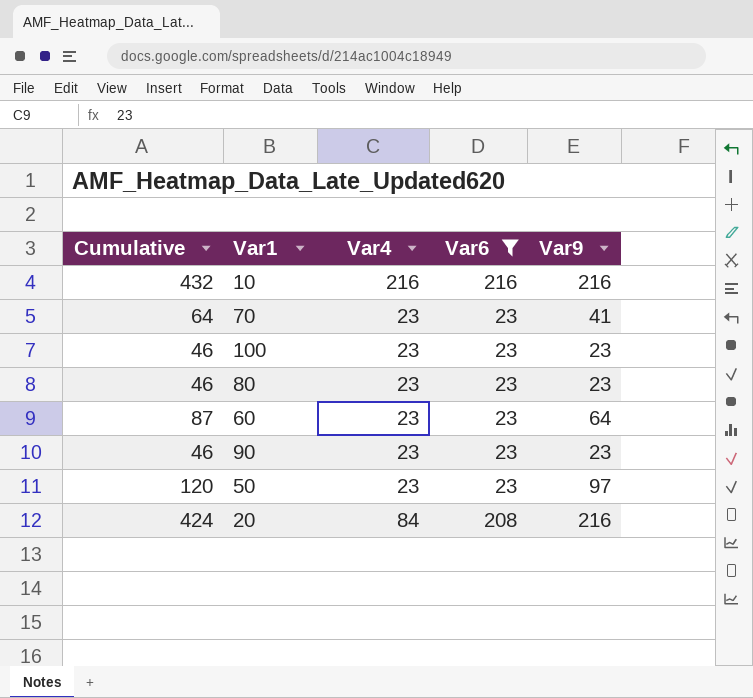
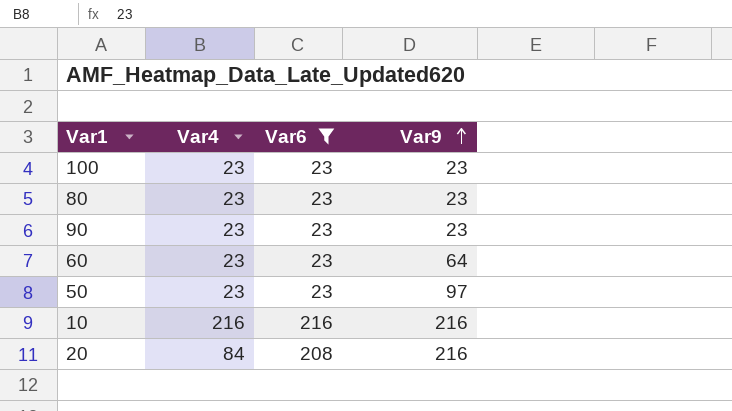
row order: none -> Var9 ascending
column Cumulative | formula: [Var6] + [Var9] -> none
row 70: 64 | 23 | 23 | 41 -> none

